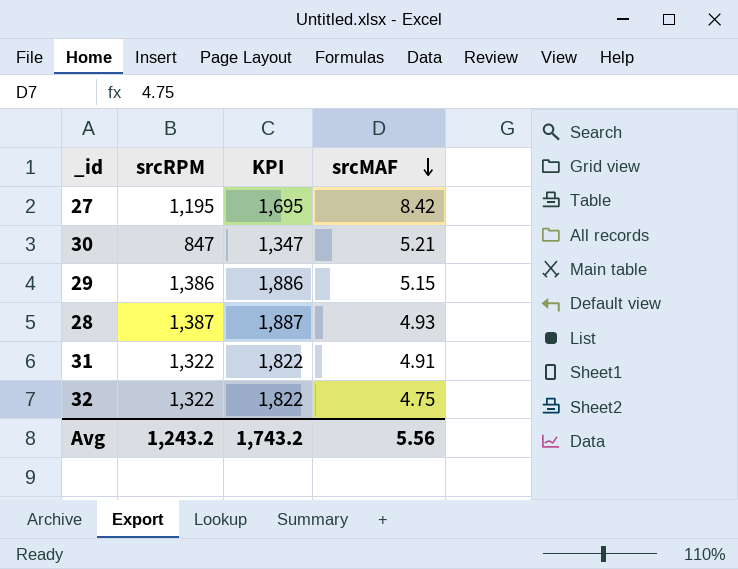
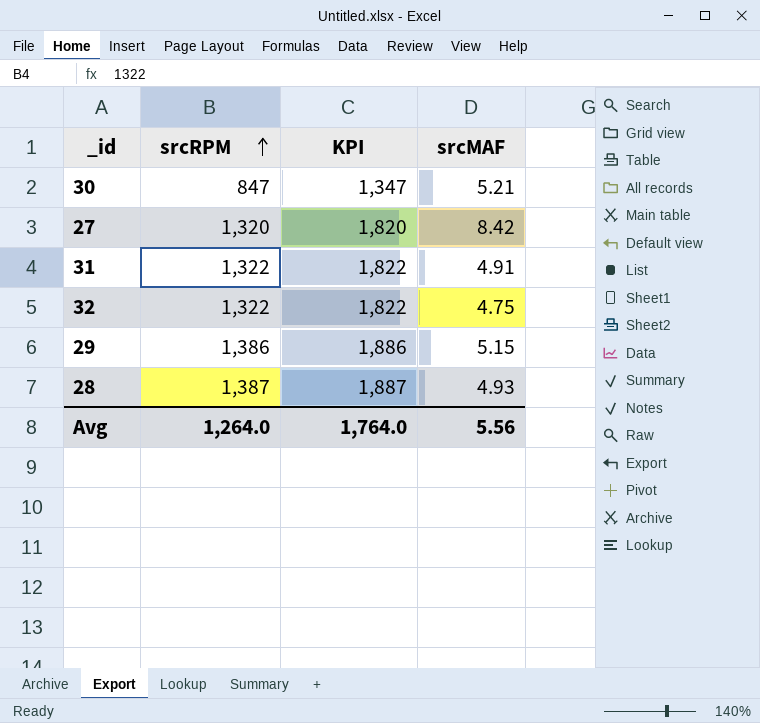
row order: srcMAF descending -> srcRPM ascending
27 | srcRPM: 1,195 -> 1,320
27 | KPI: 1,695 -> 1,820
Avg | srcRPM: 1,243.2 -> 1,264.0
Avg | KPI: 1,743.2 -> 1,764.0

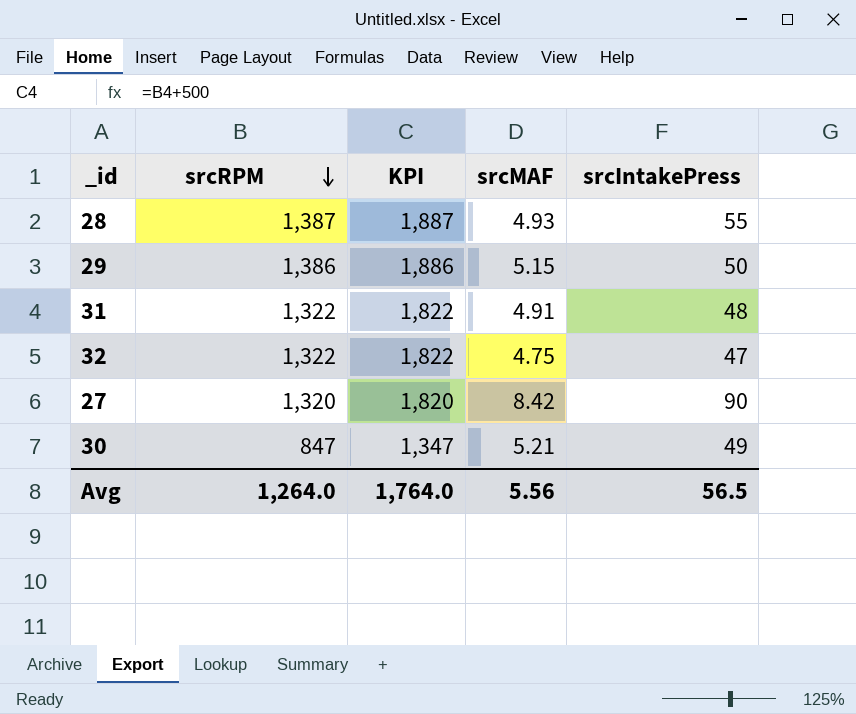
row order: srcRPM ascending -> srcRPM descending
column srcIntakePress | position: none -> 5

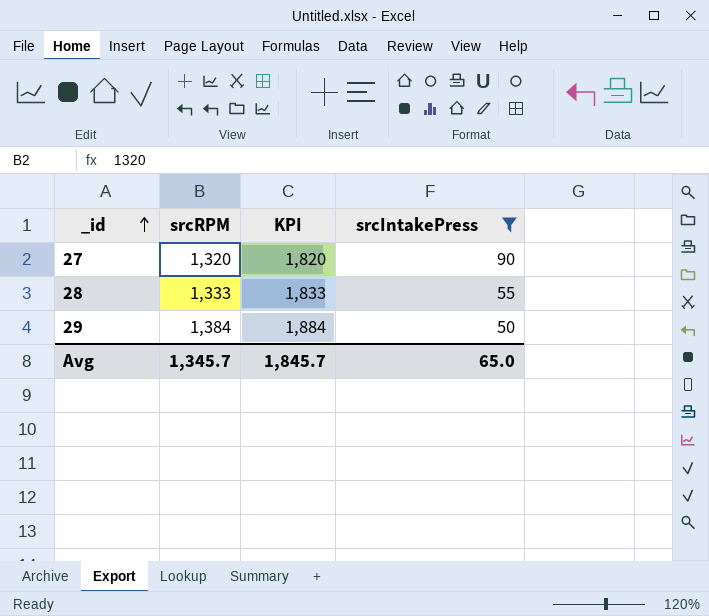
filter: none -> srcIntakePress >= 50
row order: srcRPM descending -> _id ascending
column srcMAF | position: 4 -> none
28 | srcRPM: 1,387 -> 1,333
28 | KPI: 1,887 -> 1,833
29 | srcRPM: 1,386 -> 1,384
29 | KPI: 1,886 -> 1,884
Avg | srcRPM: 1,264.0 -> 1,345.7
Avg | KPI: 1,764.0 -> 1,845.7
Avg | srcIntakePress: 56.5 -> 65.0

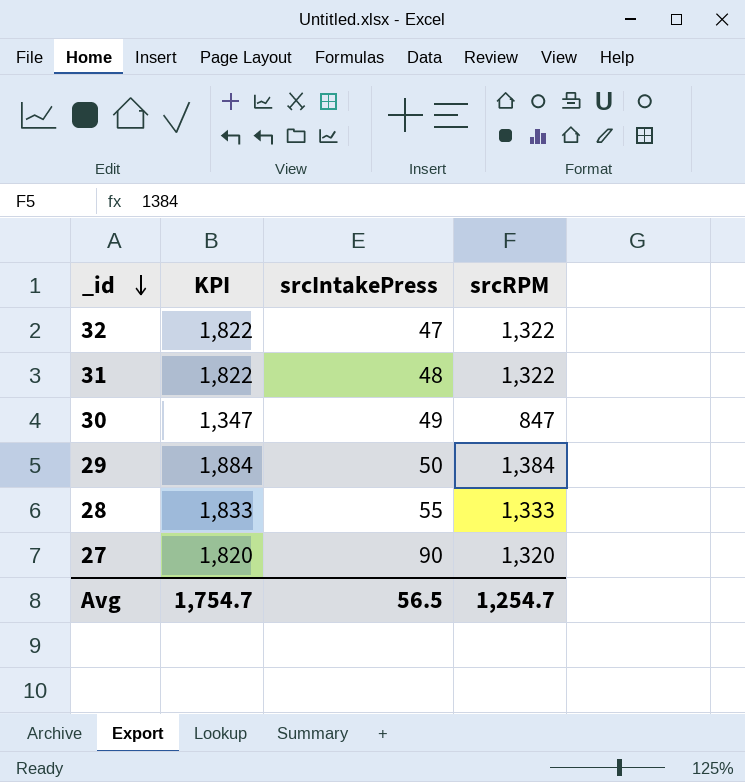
filter: srcIntakePress >= 50 -> none
row order: _id ascending -> _id descending
column srcRPM | position: 2 -> 4
Avg | KPI: 1,845.7 -> 1,754.7
Avg | srcIntakePress: 65.0 -> 56.5
Avg | srcRPM: 1,345.7 -> 1,254.7

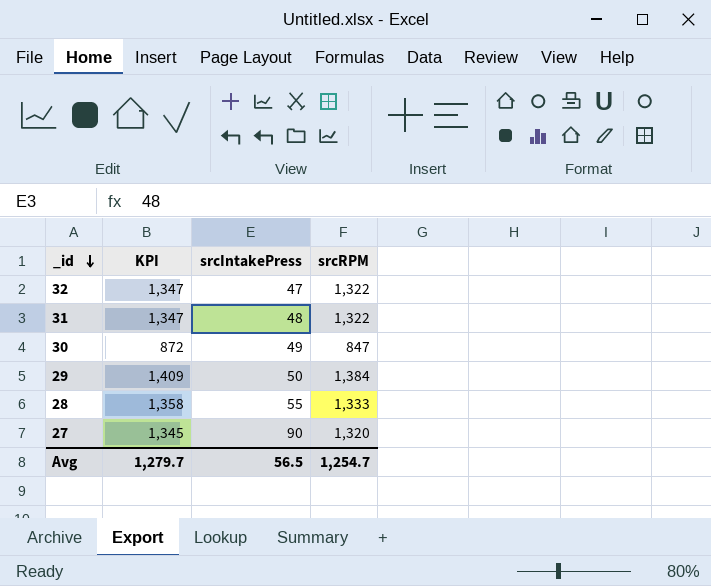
column KPI | formula: [srcRPM] + 500 -> [srcRPM] + 25
Avg | KPI: 1,754.7 -> 1,279.7

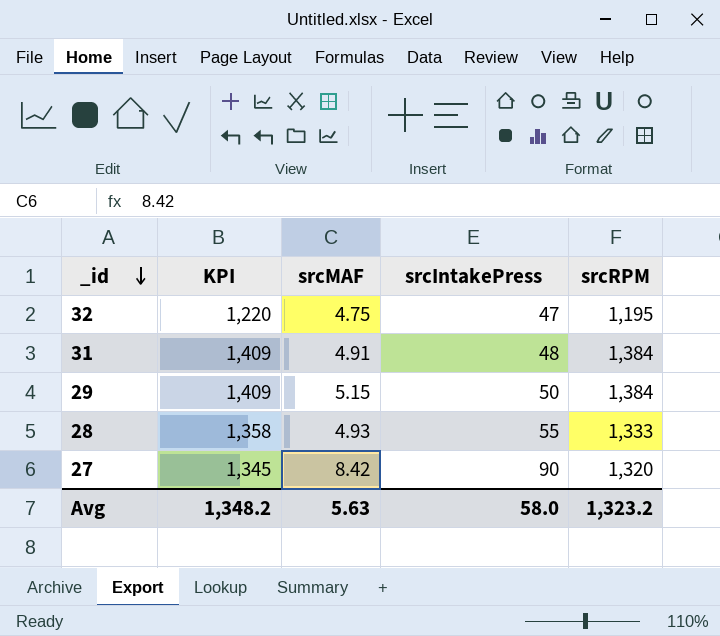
column srcMAF | position: none -> 3
row 30: 872 | 49 | 847 -> none
32 | KPI: 1,347 -> 1,220
32 | srcRPM: 1,322 -> 1,195
31 | KPI: 1,347 -> 1,409
31 | srcRPM: 1,322 -> 1,384
Avg | KPI: 1,279.7 -> 1,348.2
Avg | srcIntakePress: 56.5 -> 58.0
Avg | srcRPM: 1,254.7 -> 1,323.2

